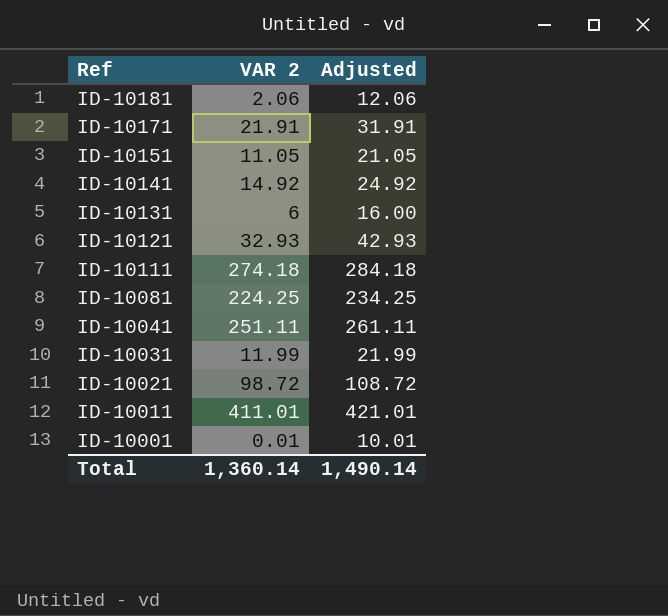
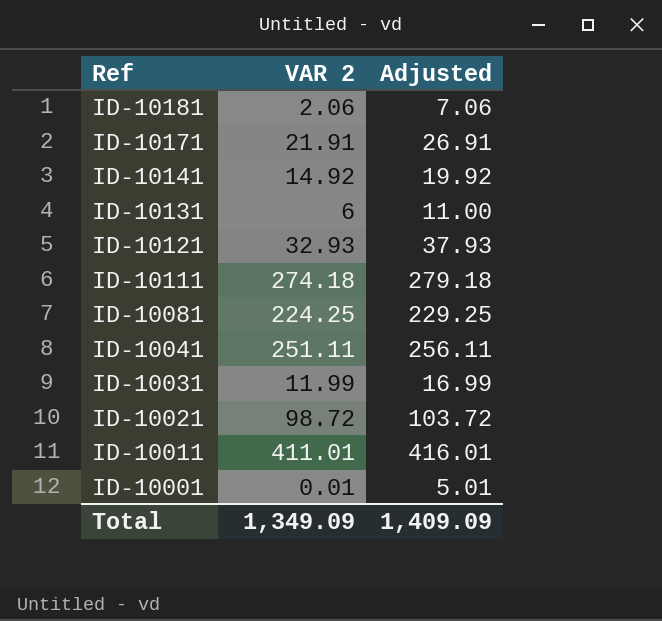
column Adjusted | formula: [VAR 2] + 10 -> [VAR 2] + 5
row ID-10151: 11.05 | 21.05 -> none
Total | VAR 2: 1,360.14 -> 1,349.09
Total | Adjusted: 1,490.14 -> 1,409.09

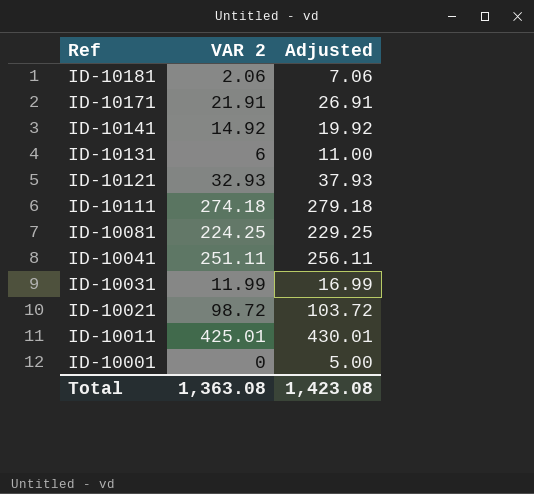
ID-10011 | VAR 2: 411.01 -> 425.01
ID-10011 | Adjusted: 416.01 -> 430.01
ID-10001 | VAR 2: 0.01 -> 0
ID-10001 | Adjusted: 5.01 -> 5.00
Total | VAR 2: 1,349.09 -> 1,363.08
Total | Adjusted: 1,409.09 -> 1,423.08

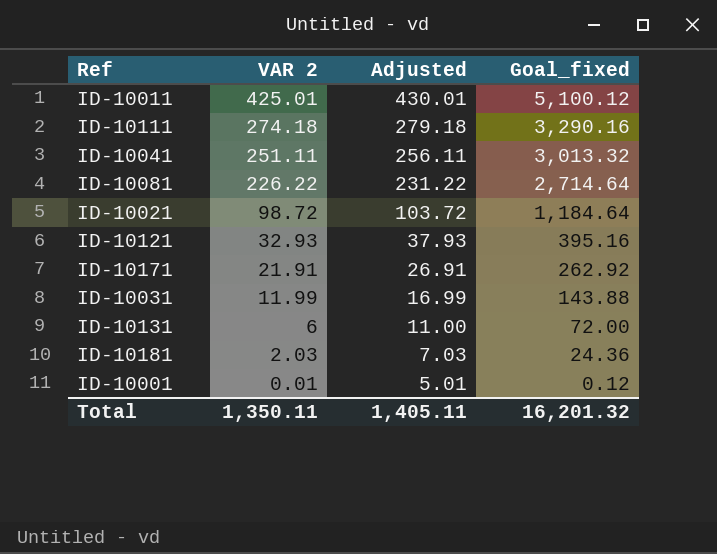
row order: Ref descending -> VAR 2 descending
column Goal_fixed | formula: none -> [VAR 2] * 12
row ID-10141: 14.92 | 19.92 -> none
ID-10081 | VAR 2: 224.25 -> 226.22
ID-10081 | Adjusted: 229.25 -> 231.22
ID-10181 | VAR 2: 2.06 -> 2.03
ID-10181 | Adjusted: 7.06 -> 7.03
ID-10001 | VAR 2: 0 -> 0.01
ID-10001 | Adjusted: 5.00 -> 5.01
Total | VAR 2: 1,363.08 -> 1,350.11
Total | Adjusted: 1,423.08 -> 1,405.11

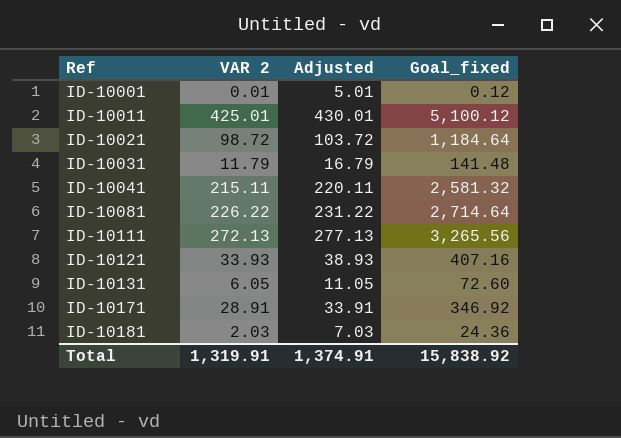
row order: VAR 2 descending -> Ref ascending
ID-10031 | VAR 2: 11.99 -> 11.79
ID-10031 | Adjusted: 16.99 -> 16.79
ID-10031 | Goal_fixed: 143.88 -> 141.48
ID-10041 | VAR 2: 251.11 -> 215.11
ID-10041 | Adjusted: 256.11 -> 220.11
ID-10041 | Goal_fixed: 3,013.32 -> 2,581.32
ID-10111 | VAR 2: 274.18 -> 272.13
ID-10111 | Adjusted: 279.18 -> 277.13
ID-10111 | Goal_fixed: 3,290.16 -> 3,265.56
ID-10121 | VAR 2: 32.93 -> 33.93
ID-10121 | Adjusted: 37.93 -> 38.93
ID-10121 | Goal_fixed: 395.16 -> 407.16
ID-10131 | VAR 2: 6 -> 6.05
ID-10131 | Adjusted: 11.00 -> 11.05
ID-10131 | Goal_fixed: 72.00 -> 72.60
ID-10171 | VAR 2: 21.91 -> 28.91
ID-10171 | Adjusted: 26.91 -> 33.91
ID-10171 | Goal_fixed: 262.92 -> 346.92
Total | VAR 2: 1,350.11 -> 1,319.91
Total | Adjusted: 1,405.11 -> 1,374.91
Total | Goal_fixed: 16,201.32 -> 15,838.92

